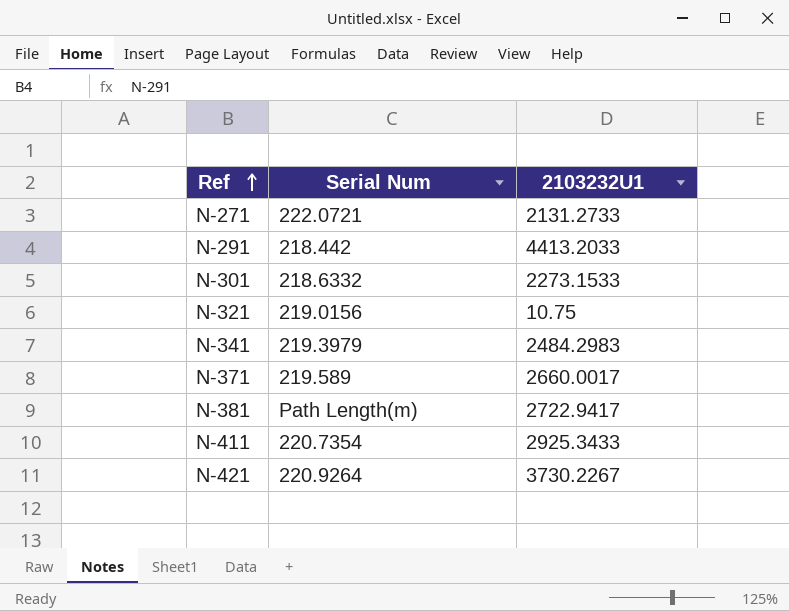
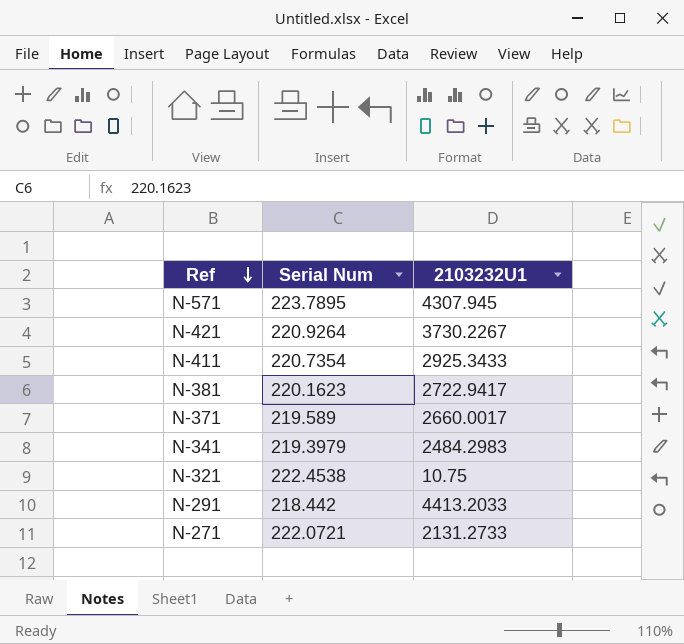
row order: Ref ascending -> Ref descending
row N-301: 218.6332 | 2273.1533 -> none
row N-571: none -> 223.7895 | 4307.945
N-381 | Serial Num: Path Length(m) -> 220.1623
N-321 | Serial Num: 219.0156 -> 222.4538

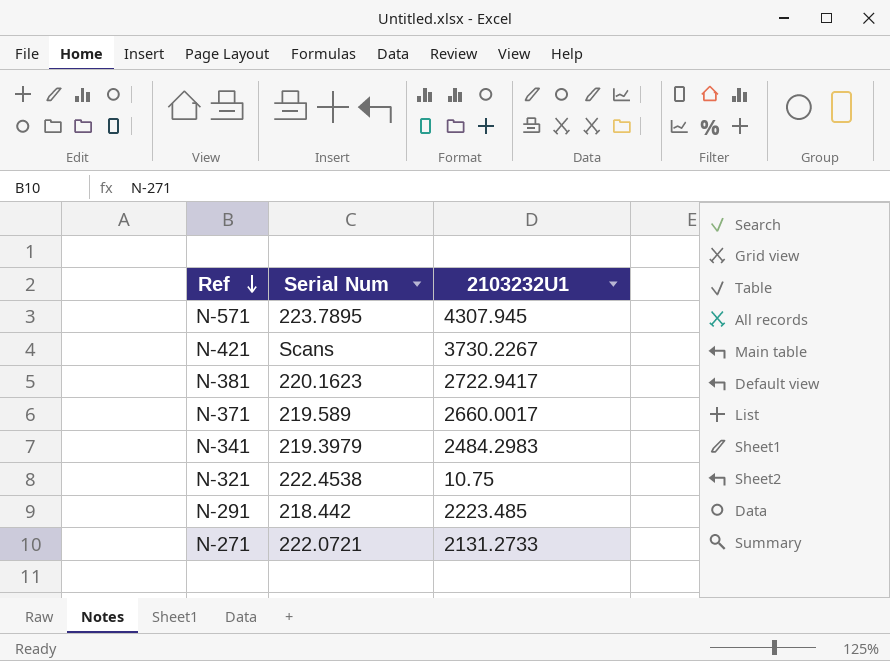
row N-411: 220.7354 | 2925.3433 -> none
N-421 | Serial Num: 220.9264 -> Scans
N-291 | 2103232U1: 4413.2033 -> 2223.485

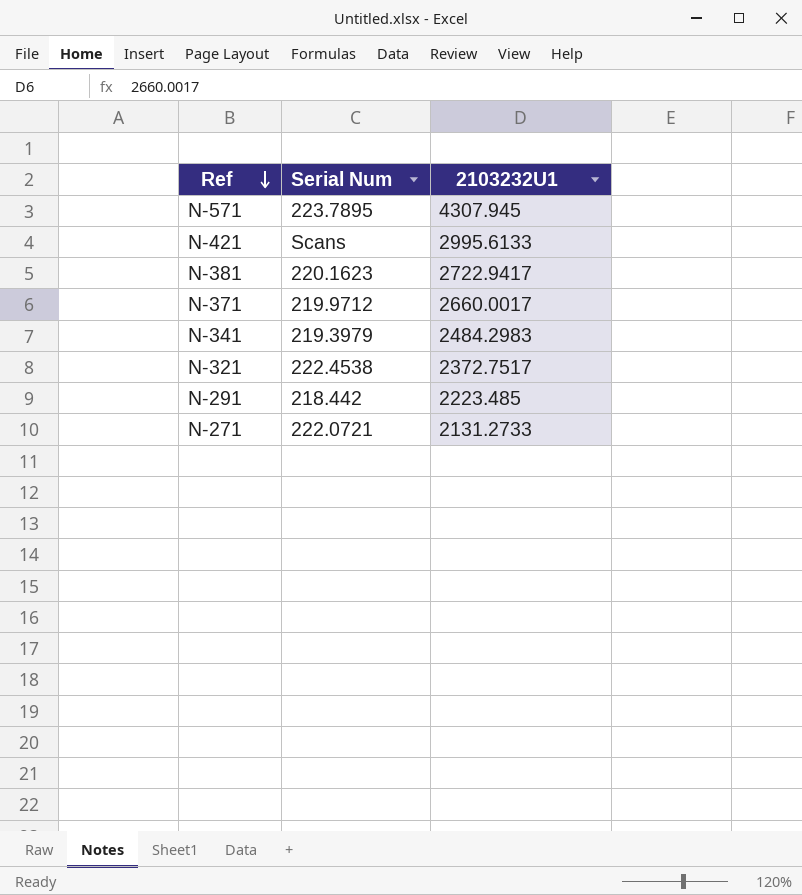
N-421 | 2103232U1: 3730.2267 -> 2995.6133
N-371 | Serial Num: 219.589 -> 219.9712
N-321 | 2103232U1: 10.75 -> 2372.7517

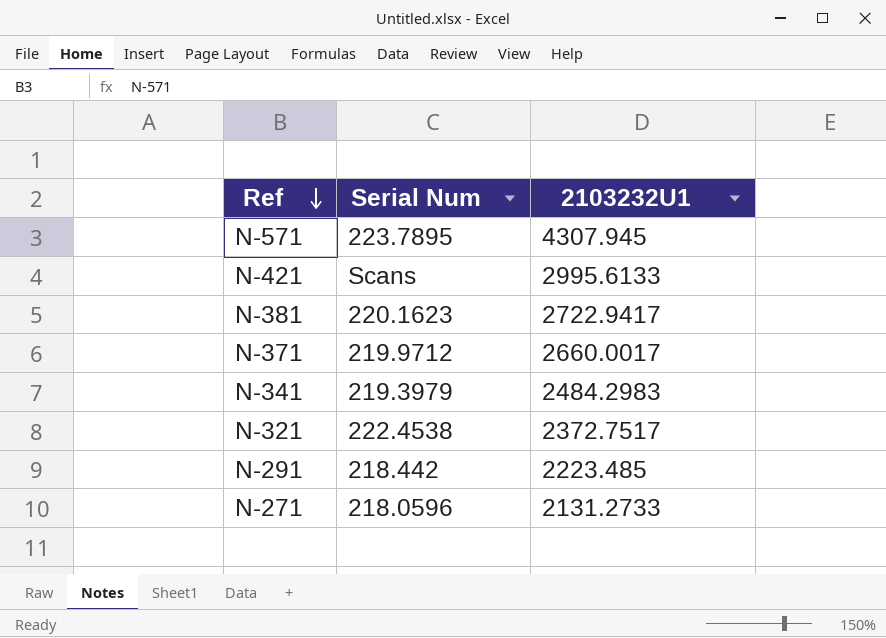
N-271 | Serial Num: 222.0721 -> 218.0596

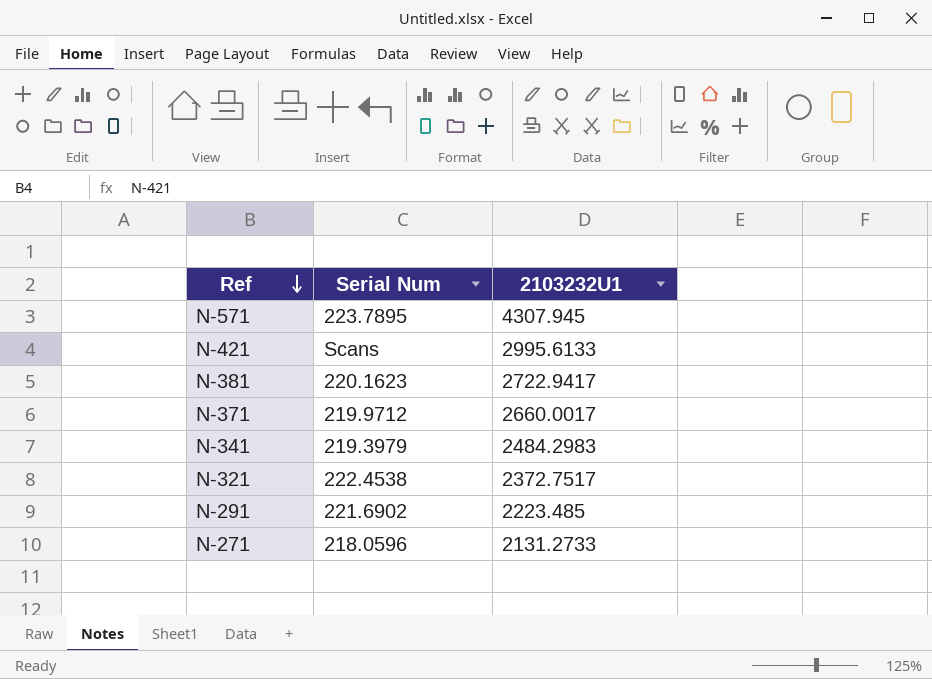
N-291 | Serial Num: 218.442 -> 221.6902

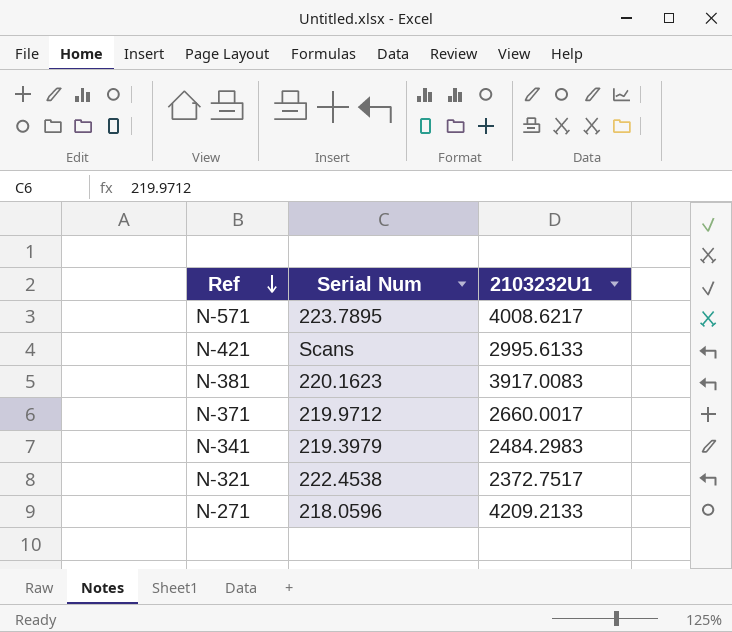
row N-291: 221.6902 | 2223.485 -> none
N-571 | 2103232U1: 4307.945 -> 4008.6217
N-381 | 2103232U1: 2722.9417 -> 3917.0083
N-271 | 2103232U1: 2131.2733 -> 4209.2133

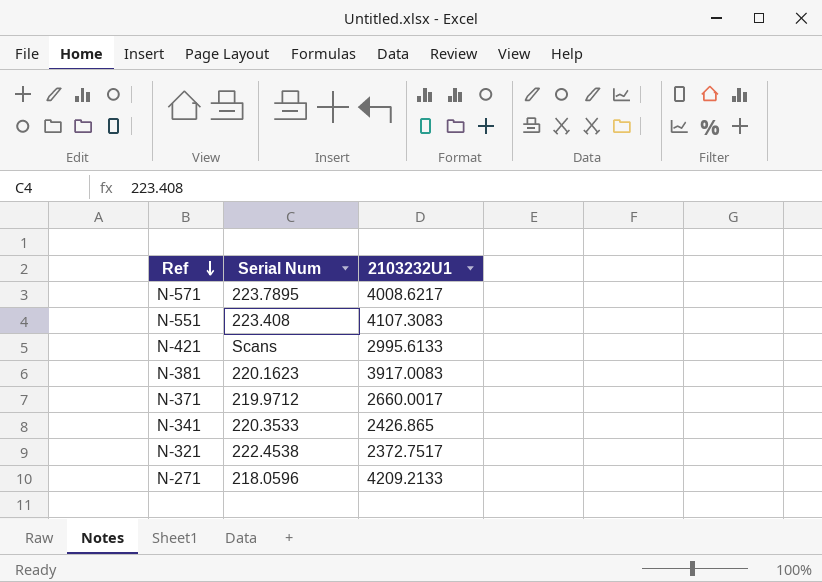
row N-551: none -> 223.408 | 4107.3083
N-341 | Serial Num: 219.3979 -> 220.3533
N-341 | 2103232U1: 2484.2983 -> 2426.865

